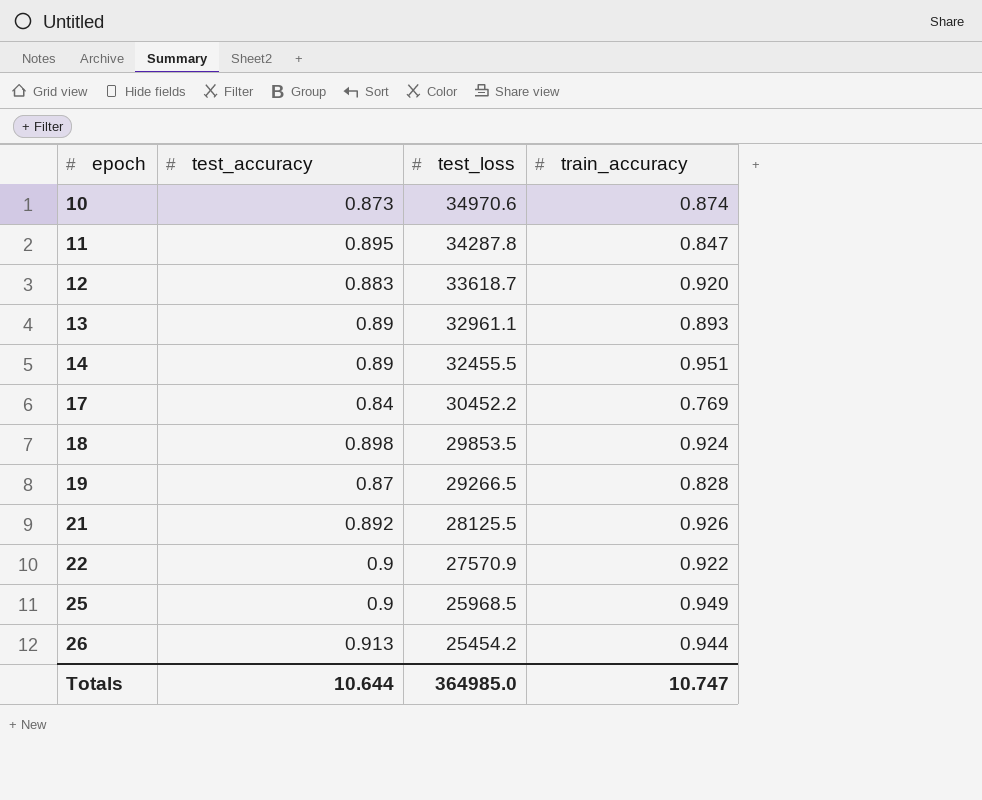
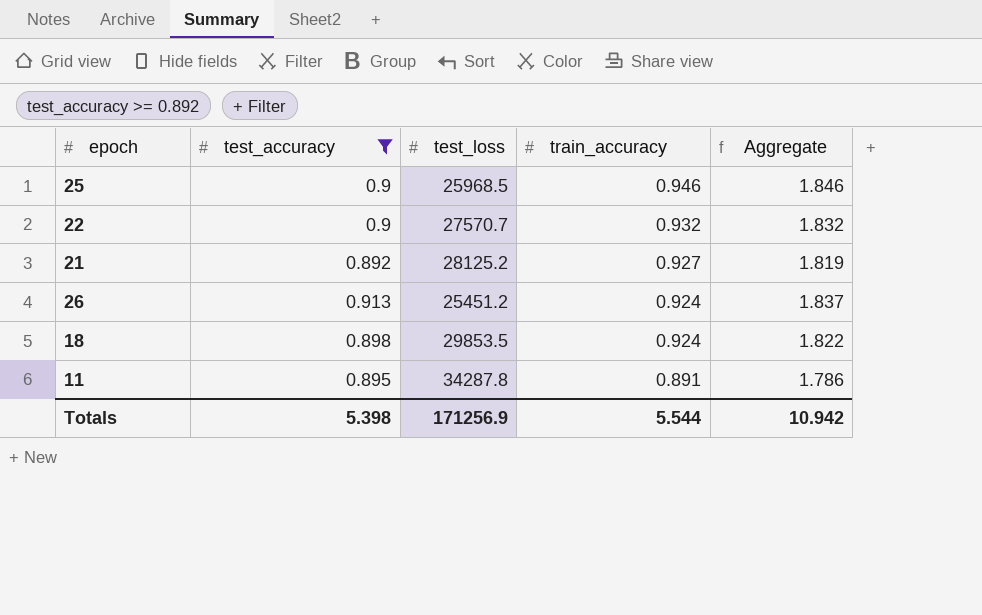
filter: none -> test_accuracy >= 0.892
row order: epoch ascending -> train_accuracy descending
column Aggregate | formula: none -> [test_accuracy] + [train_accuracy]
25 | train_accuracy: 0.949 -> 0.946
22 | test_loss: 27570.9 -> 27570.7
22 | train_accuracy: 0.922 -> 0.932
21 | test_loss: 28125.5 -> 28125.2
21 | train_accuracy: 0.926 -> 0.927
26 | test_loss: 25454.2 -> 25451.2
26 | train_accuracy: 0.944 -> 0.924
11 | train_accuracy: 0.847 -> 0.891
Totals | test_accuracy: 10.644 -> 5.398
Totals | test_loss: 364985.0 -> 171256.9
Totals | train_accuracy: 10.747 -> 5.544

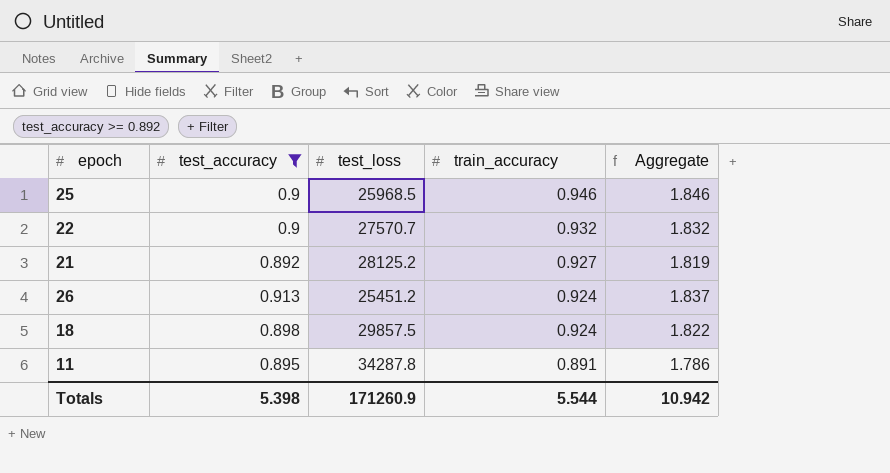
18 | test_loss: 29853.5 -> 29857.5
Totals | test_loss: 171256.9 -> 171260.9

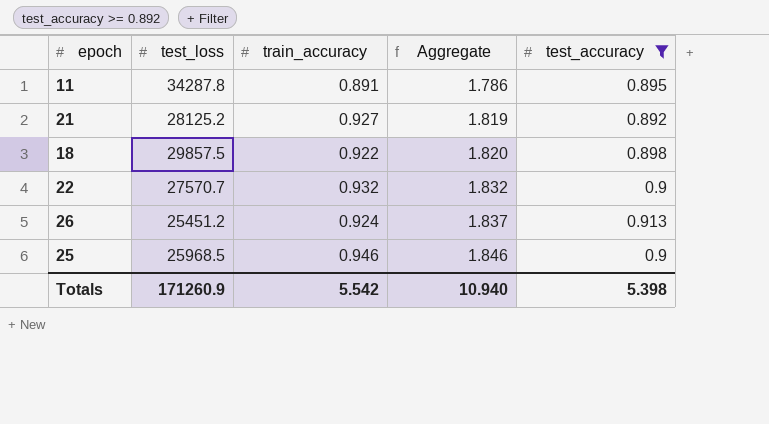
row order: train_accuracy descending -> Aggregate ascending
column test_accuracy | position: 2 -> 5
18 | train_accuracy: 0.924 -> 0.922
18 | Aggregate: 1.822 -> 1.820
Totals | train_accuracy: 5.544 -> 5.542
Totals | Aggregate: 10.942 -> 10.940

